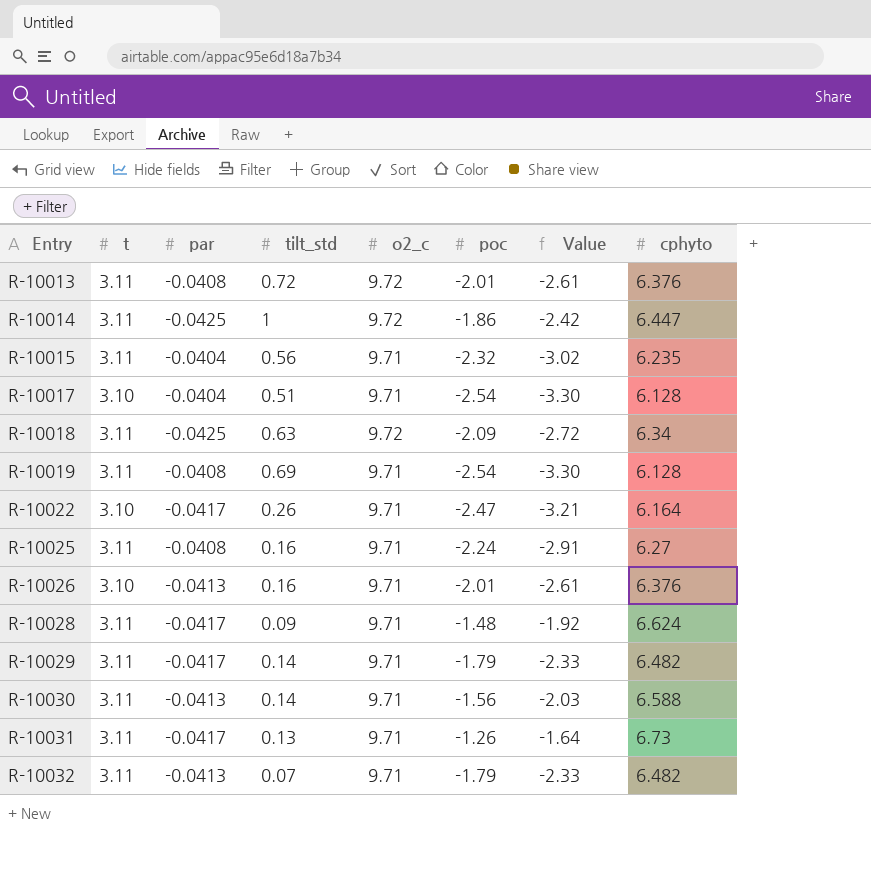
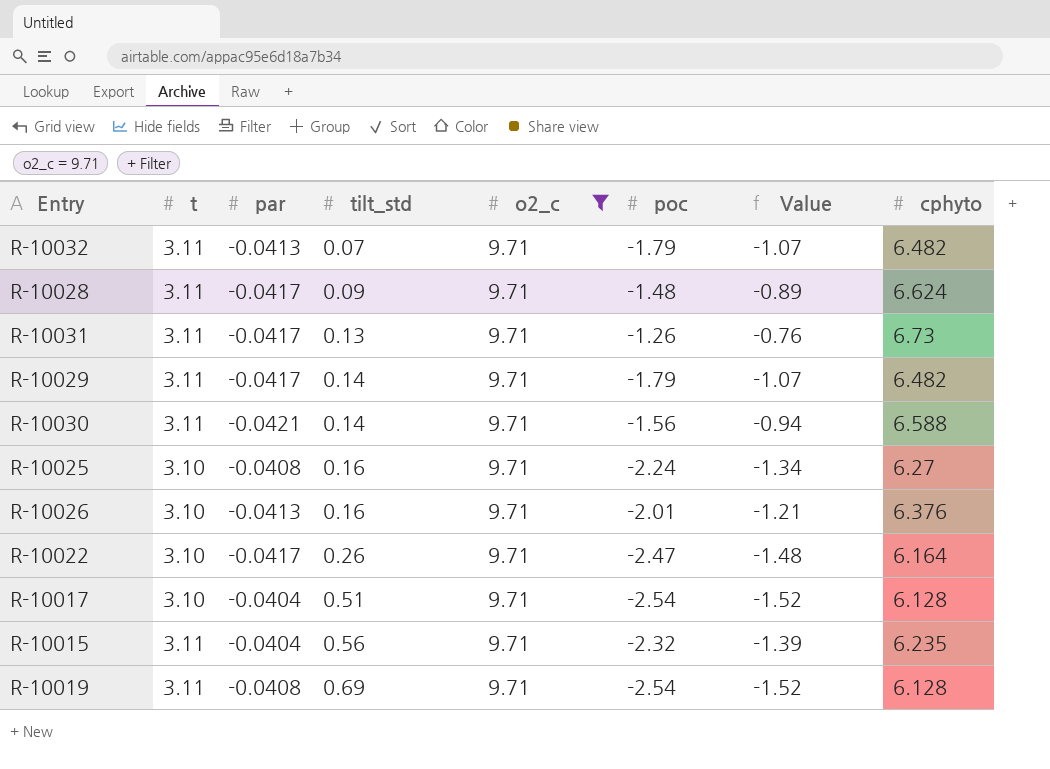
filter: none -> o2_c = 9.71
row order: Entry ascending -> tilt_std ascending
column Value | formula: [poc] * 1.3 -> [poc] * 0.6
R-10030 | par: -0.0413 -> -0.0421
R-10025 | t: 3.11 -> 3.10

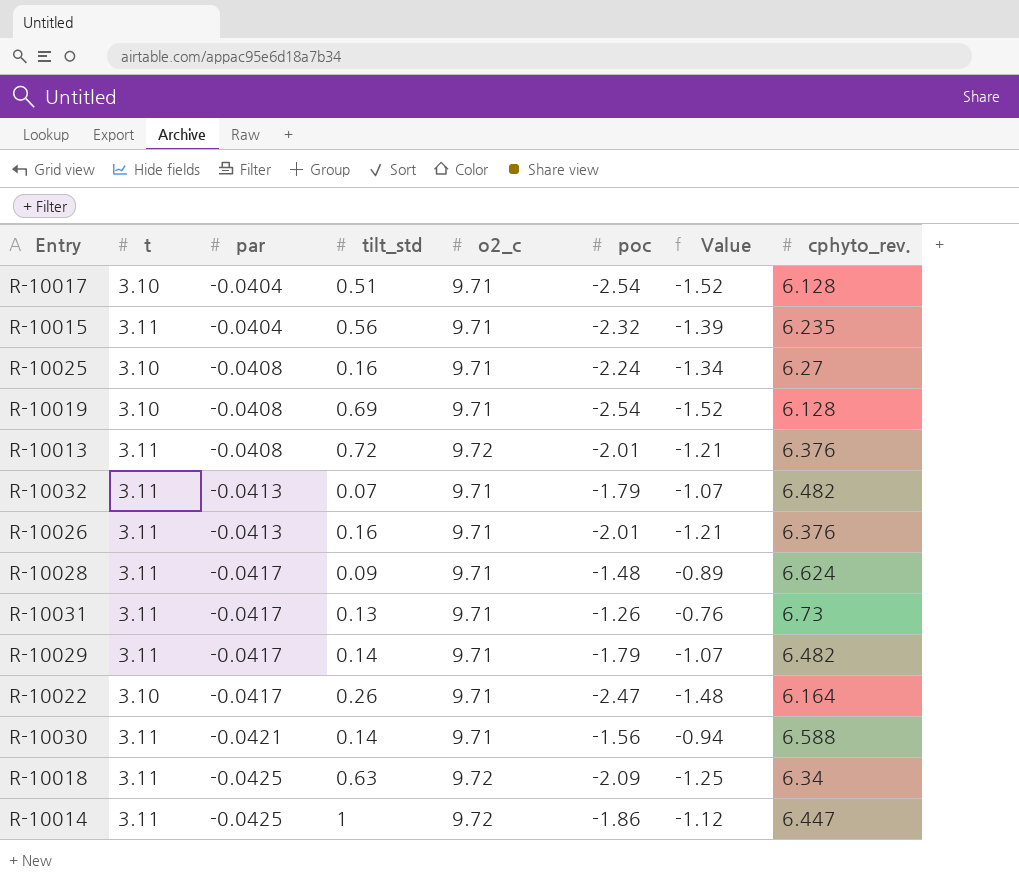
filter: o2_c = 9.71 -> none
row order: tilt_std ascending -> par descending
column name: cphyto -> cphyto_rev.
R-10019 | t: 3.11 -> 3.10
R-10026 | t: 3.10 -> 3.11

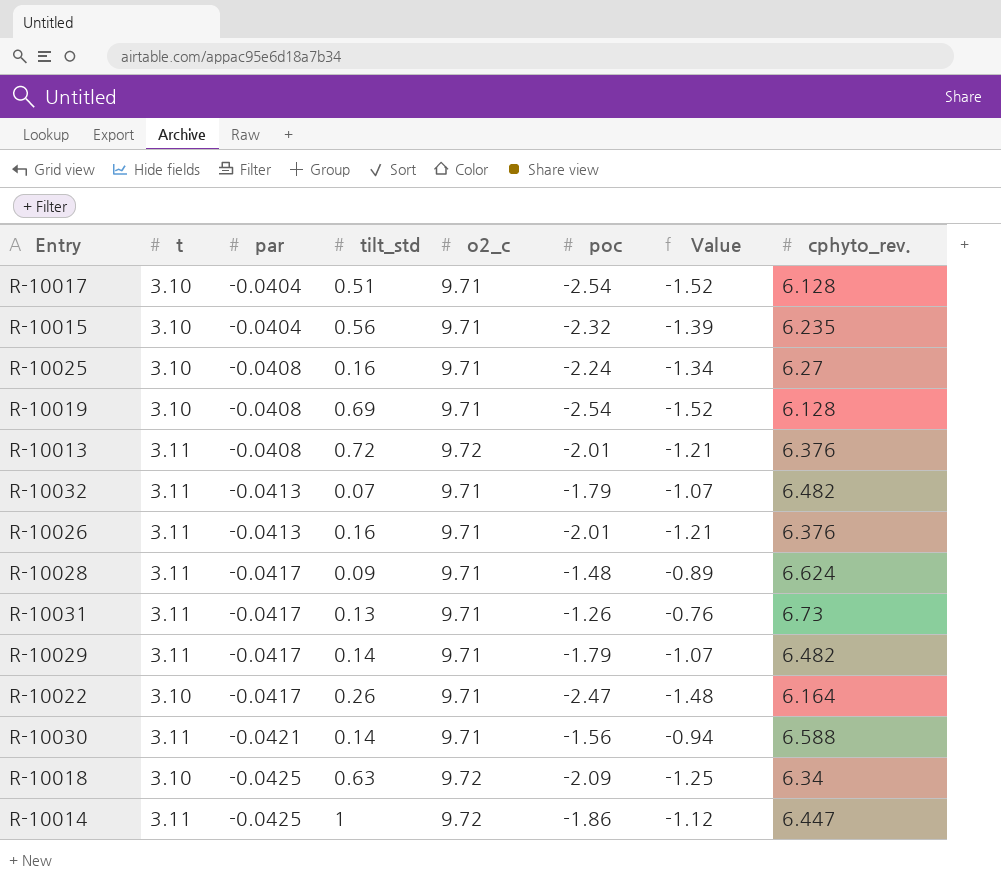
R-10015 | t: 3.11 -> 3.10
R-10018 | t: 3.11 -> 3.10

